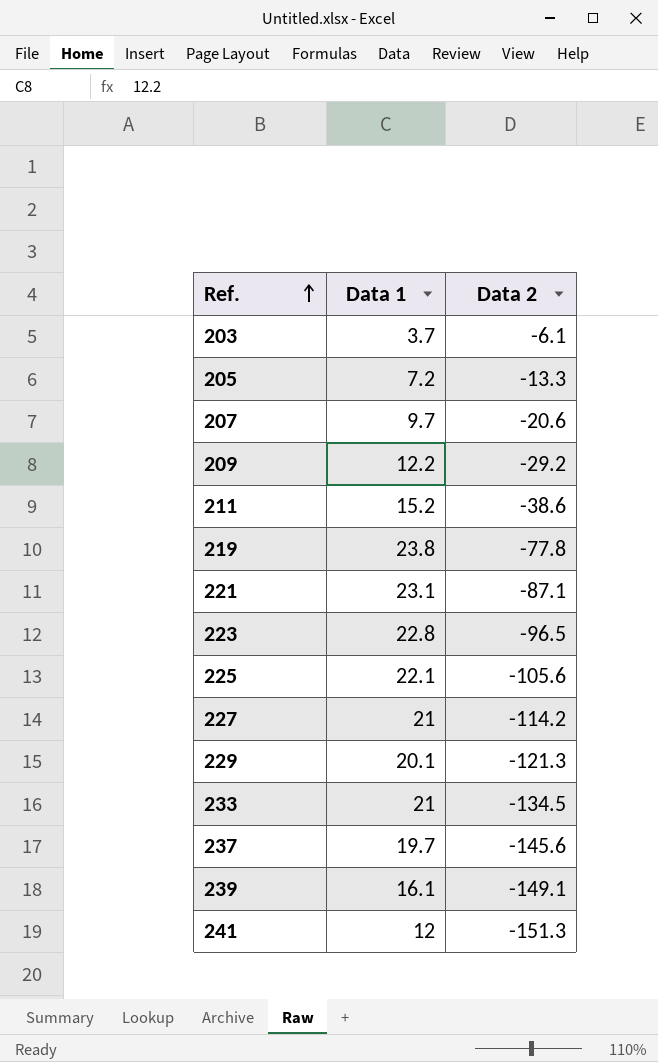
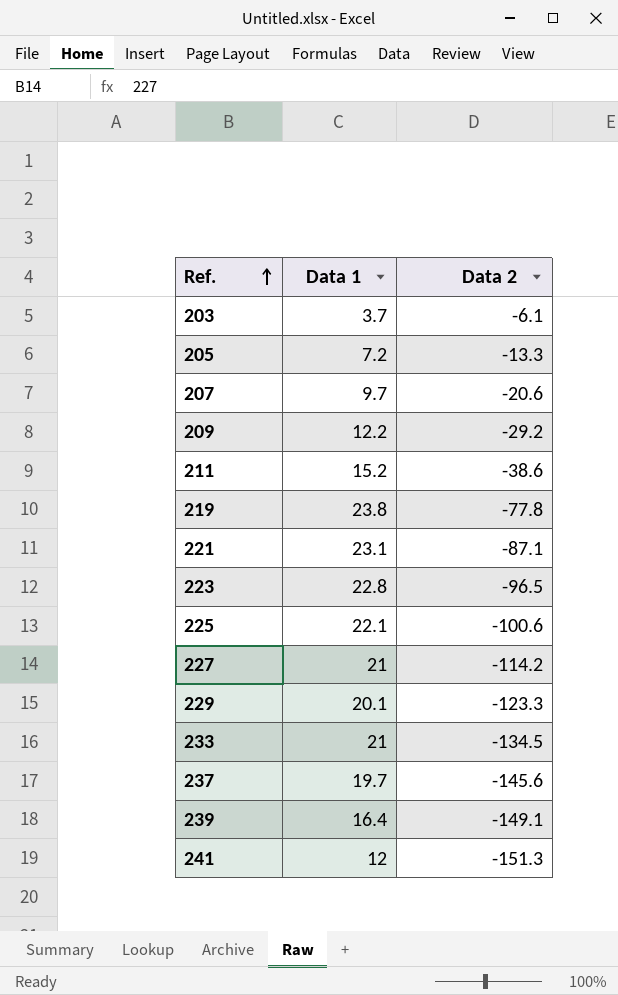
225 | Data 2: -105.6 -> -100.6
229 | Data 2: -121.3 -> -123.3
239 | Data 1: 16.1 -> 16.4

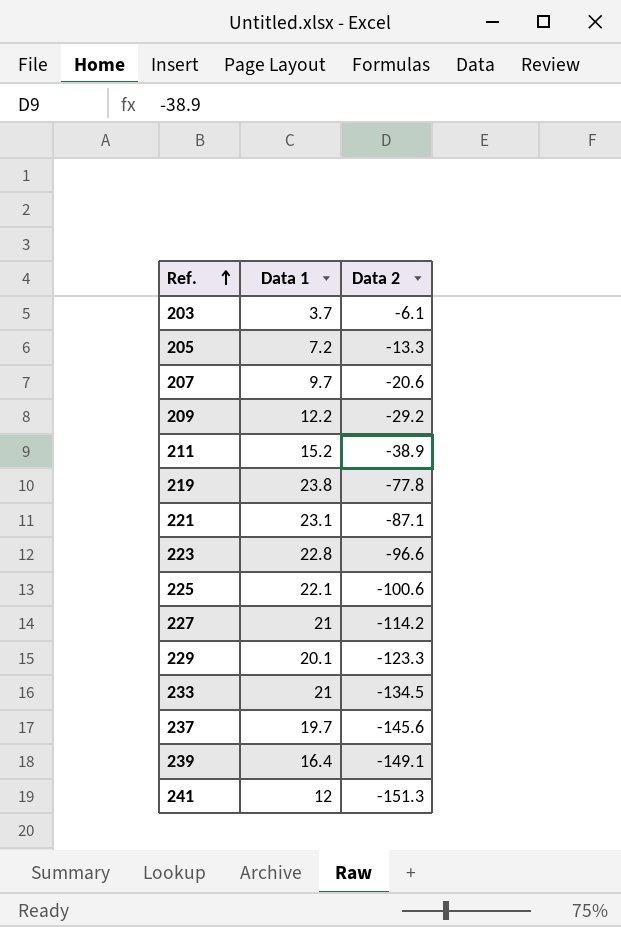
211 | Data 2: -38.6 -> -38.9
223 | Data 2: -96.5 -> -96.6

